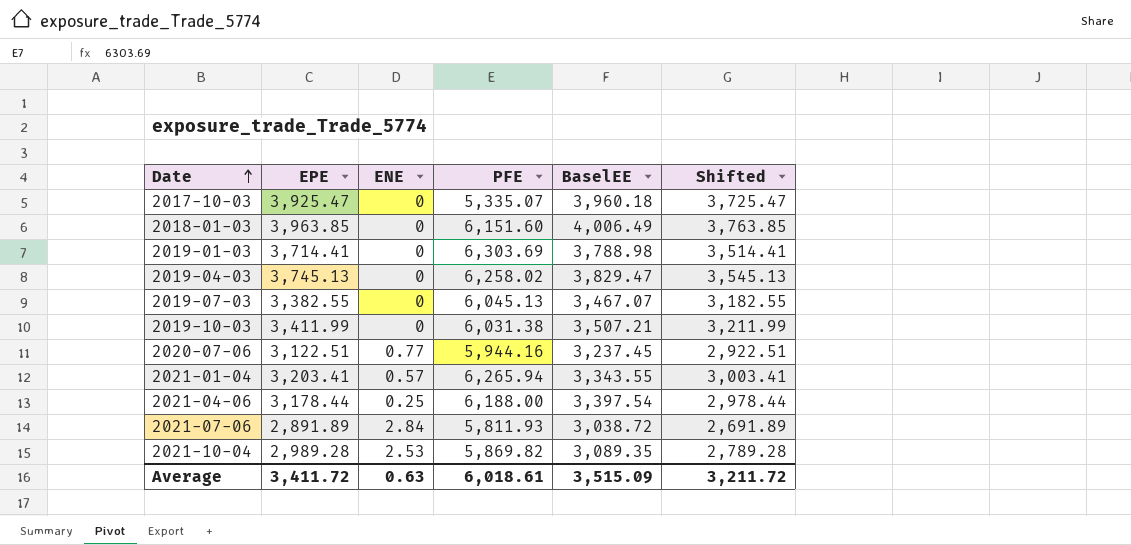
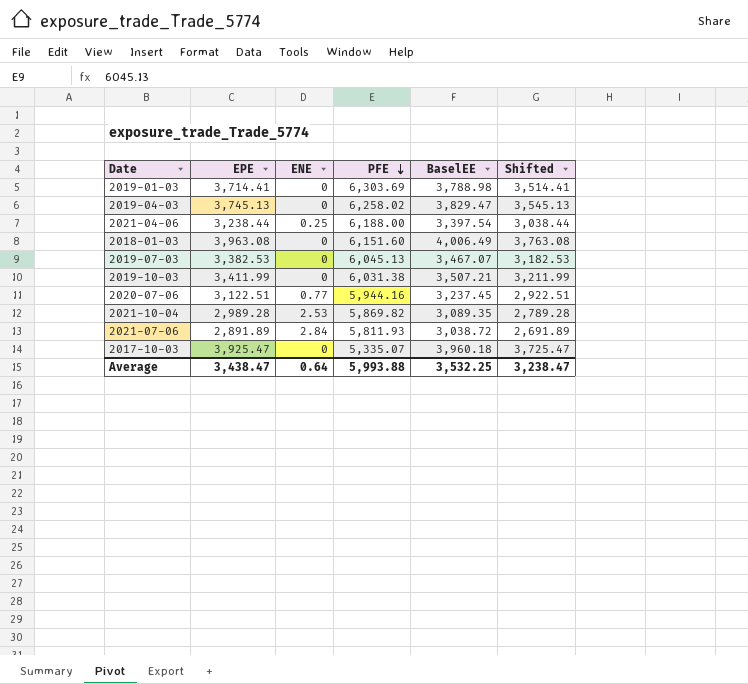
row order: Date ascending -> PFE descending
row 2021-01-04: 3,203.41 | 0.57 | 6,265.94 | 3,343.55 | 3,003.41 -> none
2021-04-06 | EPE: 3,178.44 -> 3,238.44
2021-04-06 | Shifted: 2,978.44 -> 3,038.44
2018-01-03 | EPE: 3,963.85 -> 3,963.08
2018-01-03 | Shifted: 3,763.85 -> 3,763.08
2019-07-03 | EPE: 3,382.55 -> 3,382.53
2019-07-03 | Shifted: 3,182.55 -> 3,182.53
Average | EPE: 3,411.72 -> 3,438.47
Average | ENE: 0.63 -> 0.64
Average | PFE: 6,018.61 -> 5,993.88
Average | BaselEE: 3,515.09 -> 3,532.25
Average | Shifted: 3,211.72 -> 3,238.47

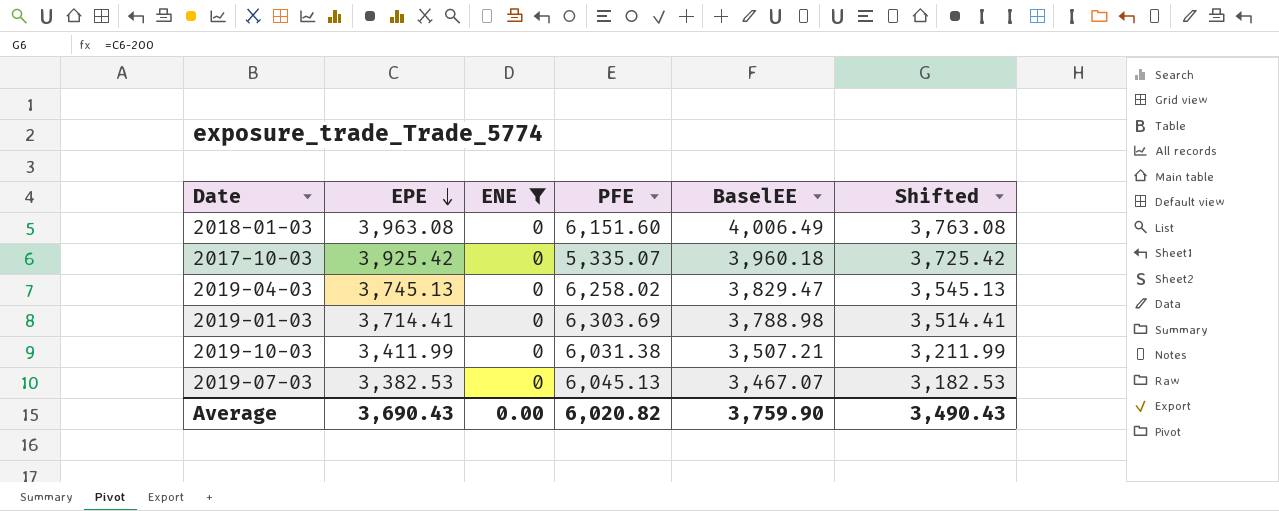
filter: none -> ENE = 0
row order: PFE descending -> EPE descending
2017-10-03 | EPE: 3,925.47 -> 3,925.42
2017-10-03 | Shifted: 3,725.47 -> 3,725.42
Average | EPE: 3,438.47 -> 3,690.43
Average | ENE: 0.64 -> 0.00
Average | PFE: 5,993.88 -> 6,020.82
Average | BaselEE: 3,532.25 -> 3,759.90
Average | Shifted: 3,238.47 -> 3,490.43

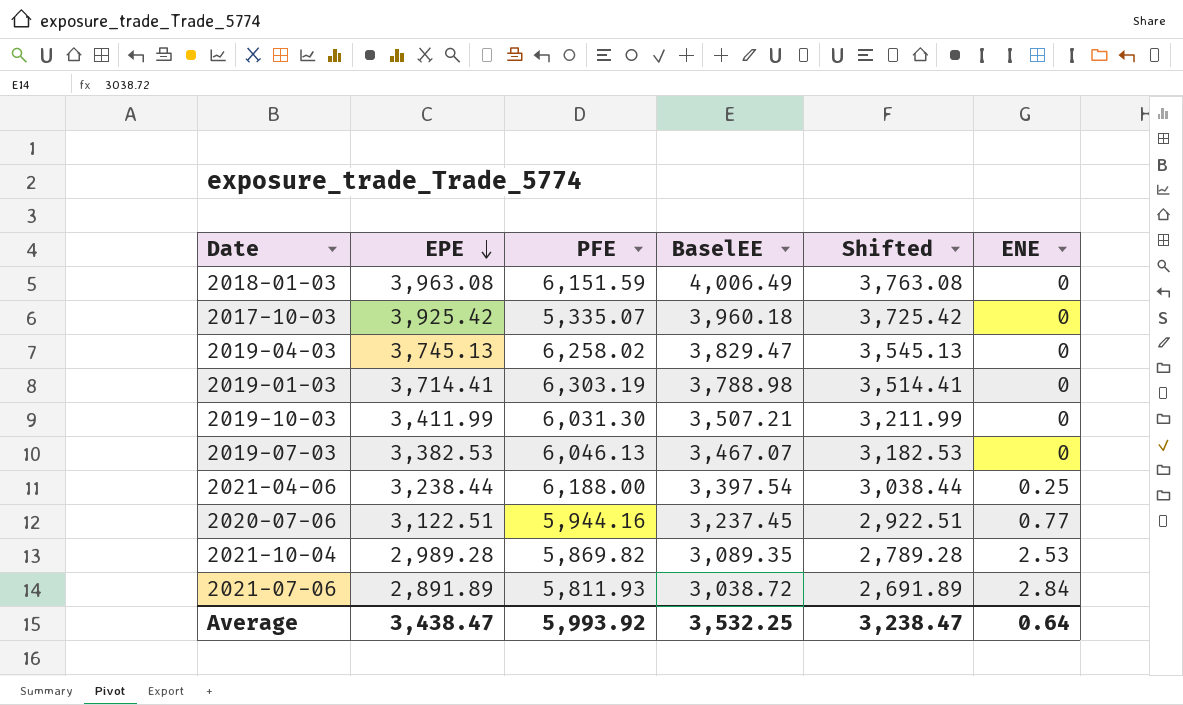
filter: ENE = 0 -> none
column ENE | position: 3 -> 6
2018-01-03 | PFE: 6,151.60 -> 6,151.59
2019-01-03 | PFE: 6,303.69 -> 6,303.19
2019-10-03 | PFE: 6,031.38 -> 6,031.30
2019-07-03 | PFE: 6,045.13 -> 6,046.13
Average | EPE: 3,690.43 -> 3,438.47
Average | PFE: 6,020.82 -> 5,993.92
Average | BaselEE: 3,759.90 -> 3,532.25
Average | Shifted: 3,490.43 -> 3,238.47
Average | ENE: 0.00 -> 0.64

